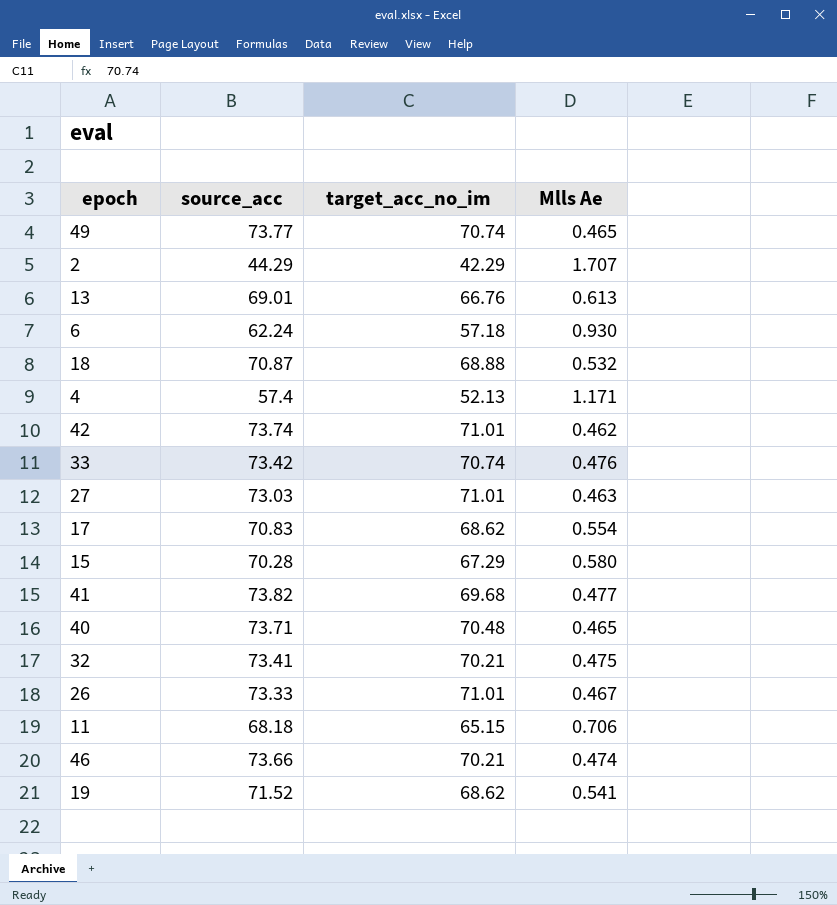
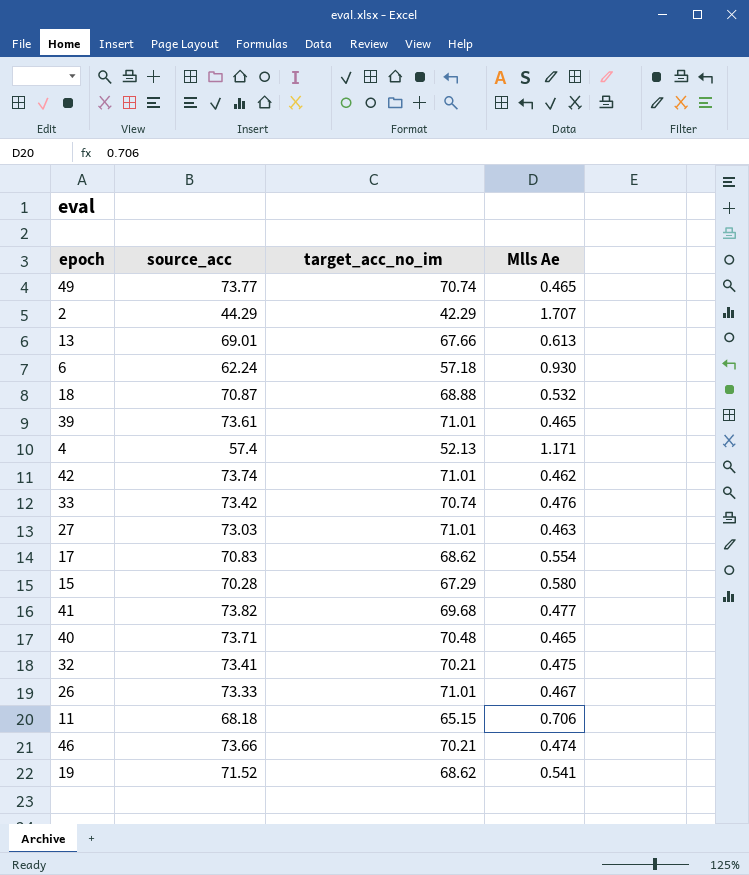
13 | target_acc_no_im: 66.76 -> 67.66
row 39: none -> 73.61 | 71.01 | 0.465

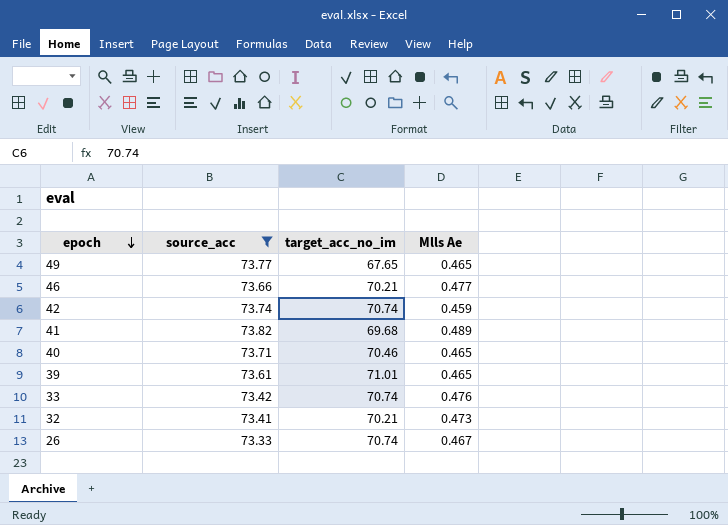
filter: none -> source_acc >= 73.33
row order: none -> epoch descending
49 | target_acc_no_im: 70.74 -> 67.65
46 | Mlls Ae: 0.474 -> 0.477
42 | target_acc_no_im: 71.01 -> 70.74
42 | Mlls Ae: 0.462 -> 0.459
41 | Mlls Ae: 0.477 -> 0.489
40 | target_acc_no_im: 70.48 -> 70.46
32 | Mlls Ae: 0.475 -> 0.473
26 | target_acc_no_im: 71.01 -> 70.74

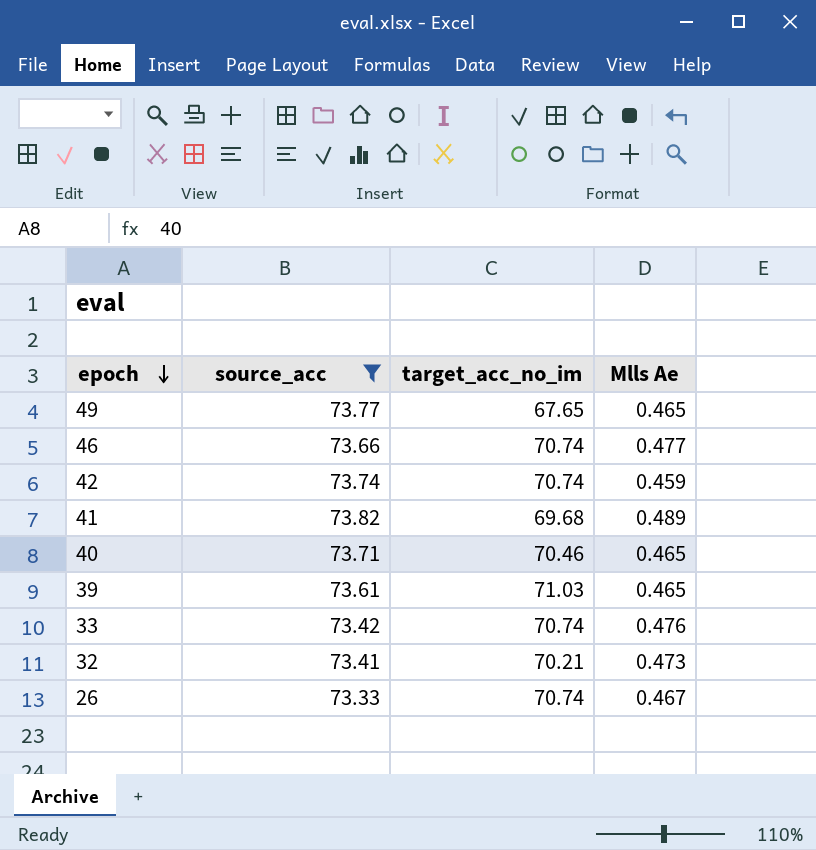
46 | target_acc_no_im: 70.21 -> 70.74
39 | target_acc_no_im: 71.01 -> 71.03

